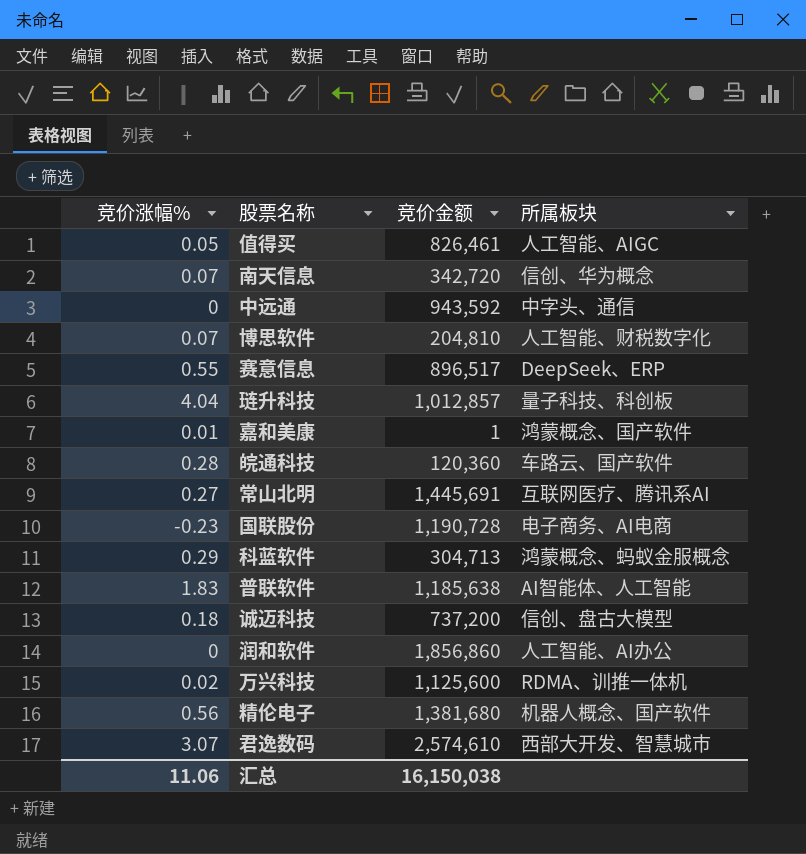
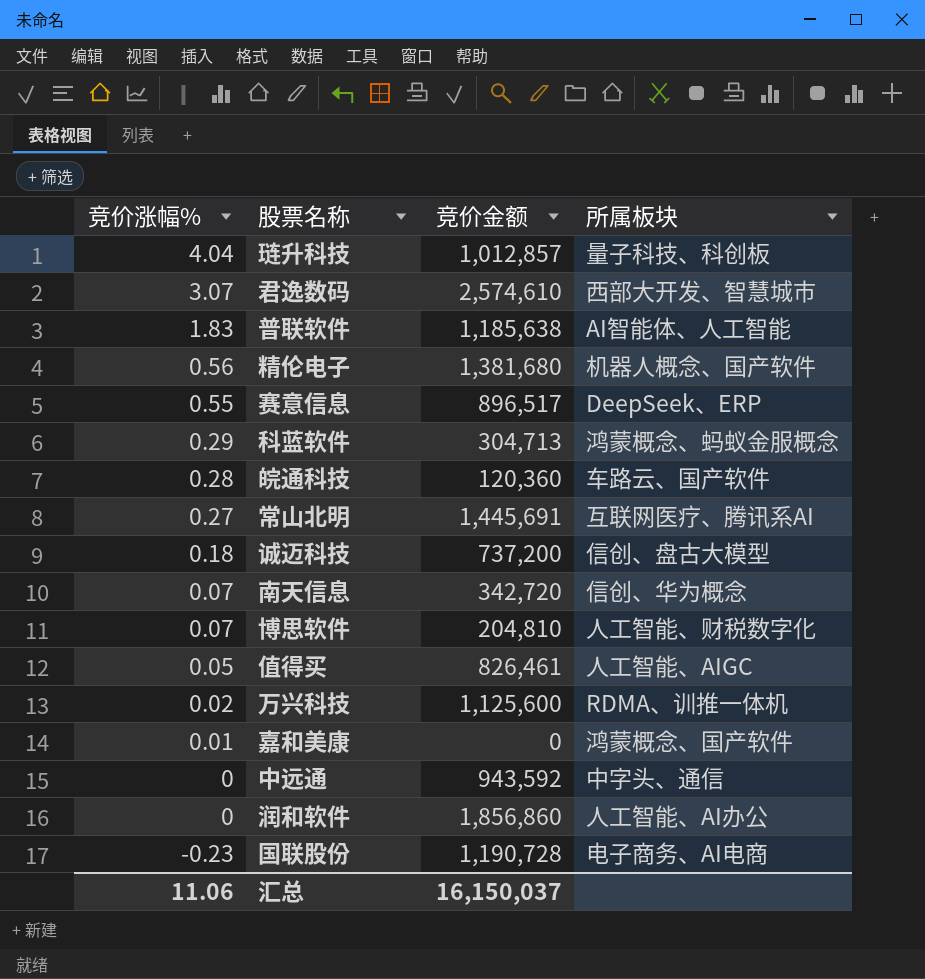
row order: none -> 竞价涨幅% descending
嘉和美康 | 竞价金额: 1 -> 0
汇总 | 竞价金额: 16,150,038 -> 16,150,037

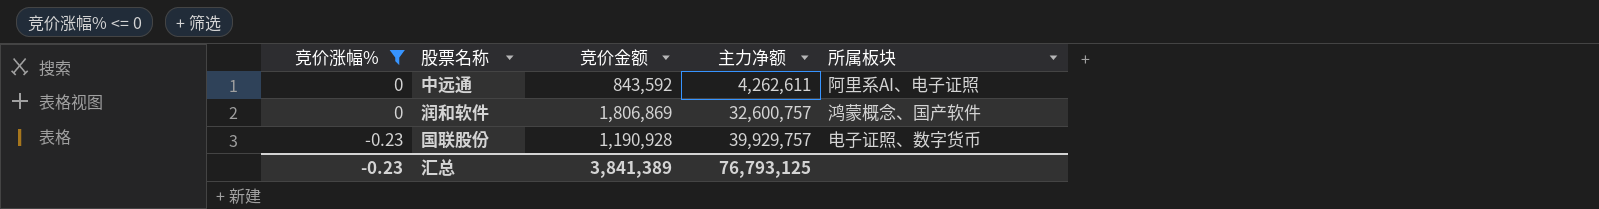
filter: none -> 竞价涨幅% <= 0
column 主力净额 | position: none -> 4
中远通 | 竞价金额: 943,592 -> 843,592
中远通 | 所属板块: 中字头、通信 -> 阿里系AI、电子证照
润和软件 | 竞价金额: 1,856,860 -> 1,806,869
润和软件 | 所属板块: 人工智能、AI办公 -> 鸿蒙概念、国产软件
国联股份 | 竞价金额: 1,190,728 -> 1,190,928
国联股份 | 所属板块: 电子商务、AI电商 -> 电子证照、数字货币
汇总 | 竞价涨幅%: 11.06 -> -0.23
汇总 | 竞价金额: 16,150,037 -> 3,841,389

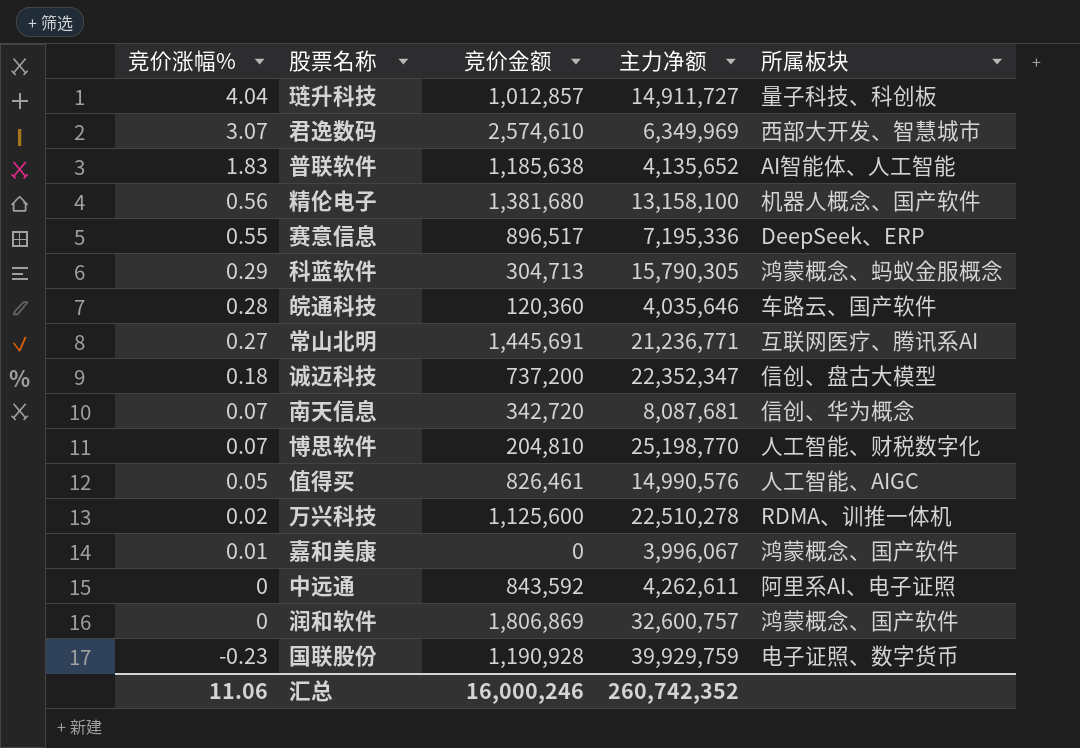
filter: 竞价涨幅% <= 0 -> none
国联股份 | 主力净额: 39,929,757 -> 39,929,759
汇总 | 竞价涨幅%: -0.23 -> 11.06
汇总 | 竞价金额: 3,841,389 -> 16,000,246
汇总 | 主力净额: 76,793,125 -> 260,742,352

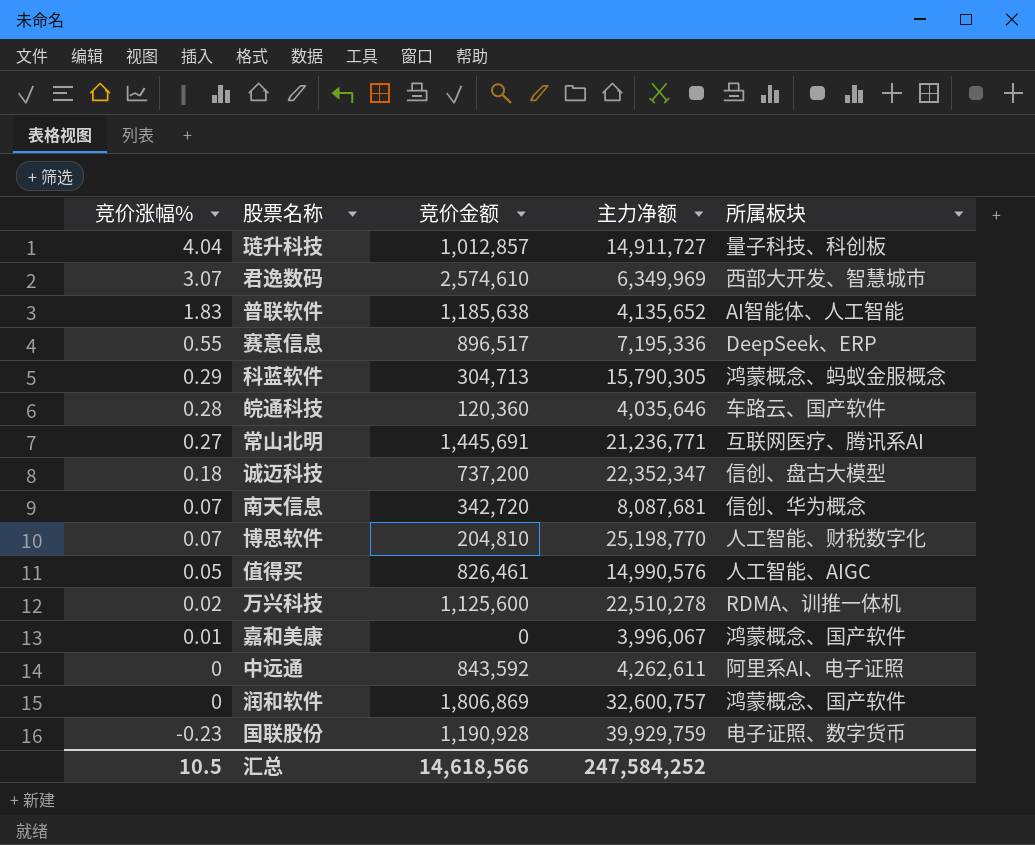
row 精伦电子: 0.56 | 1,381,680 | 13,158,100 | 机器人概念、国产软件 -> none
汇总 | 竞价涨幅%: 11.06 -> 10.5
汇总 | 竞价金额: 16,000,246 -> 14,618,566
汇总 | 主力净额: 260,742,352 -> 247,584,252

